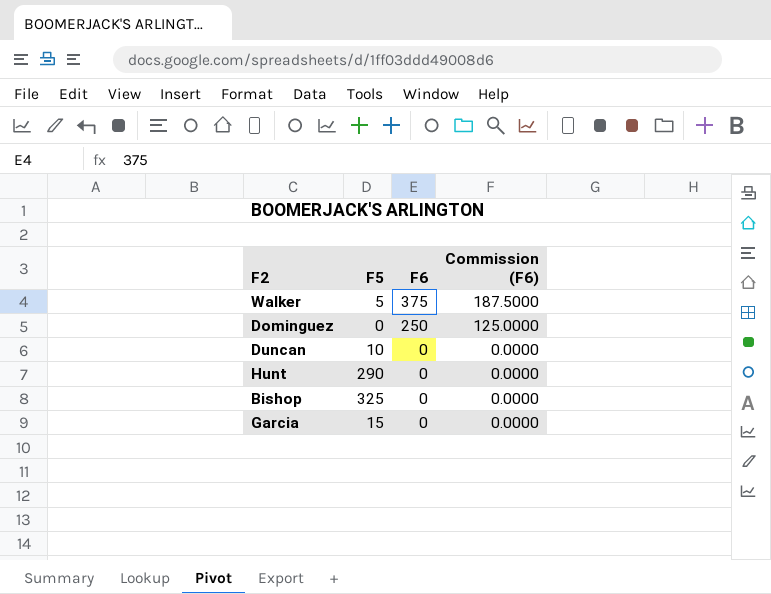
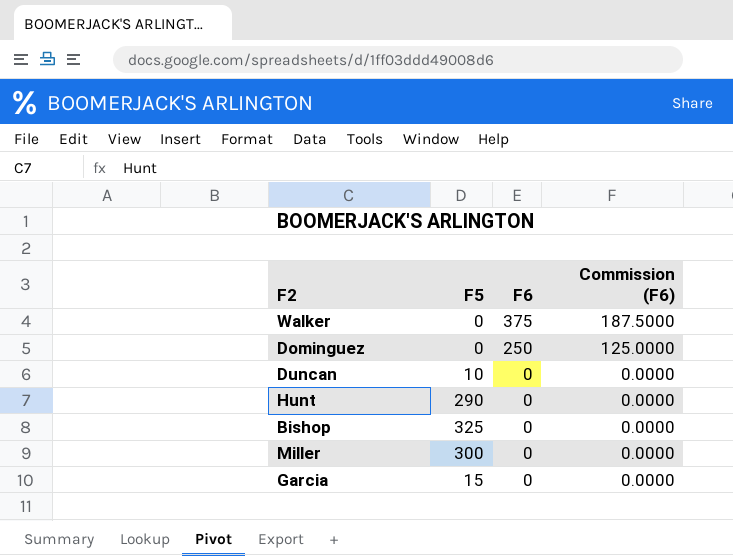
Walker | F5: 5 -> 0
row Miller: none -> 300 | 0 | 0.0000

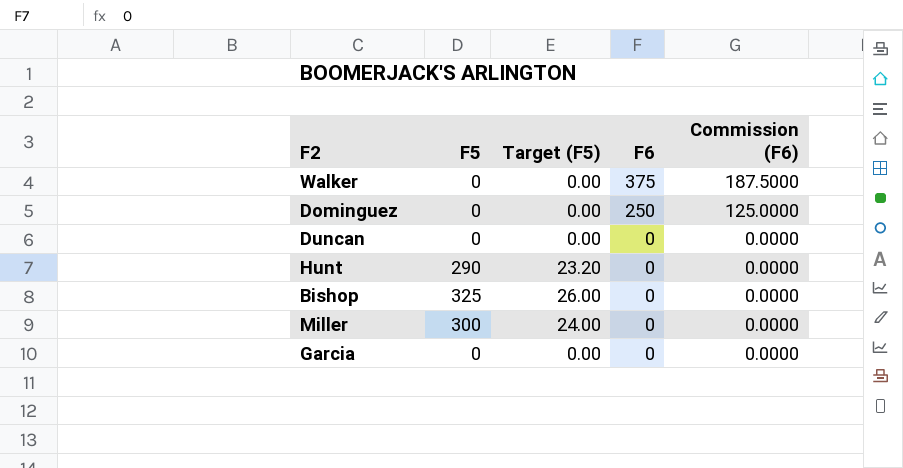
column Target (F5) | formula: none -> [F5] * 0.08
Duncan | F5: 10 -> 0
Garcia | F5: 15 -> 0

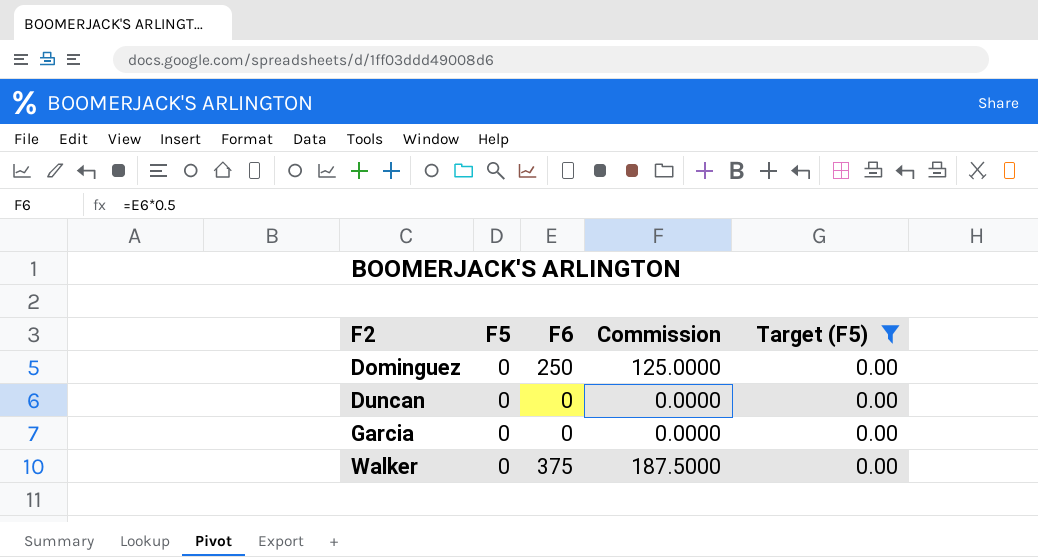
filter: none -> Target (F5) = 0.00
row order: F6 descending -> F2 ascending
column name: Commission (F6) -> Commission
column Target (F5) | position: 3 -> 5

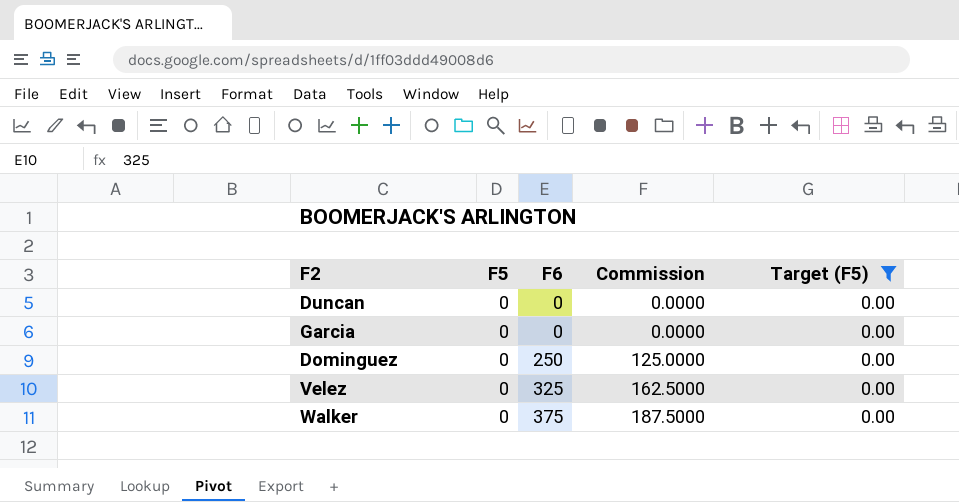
row order: F2 ascending -> F6 ascending
row Velez: none -> 0 | 325 | 162.5000 | 0.00

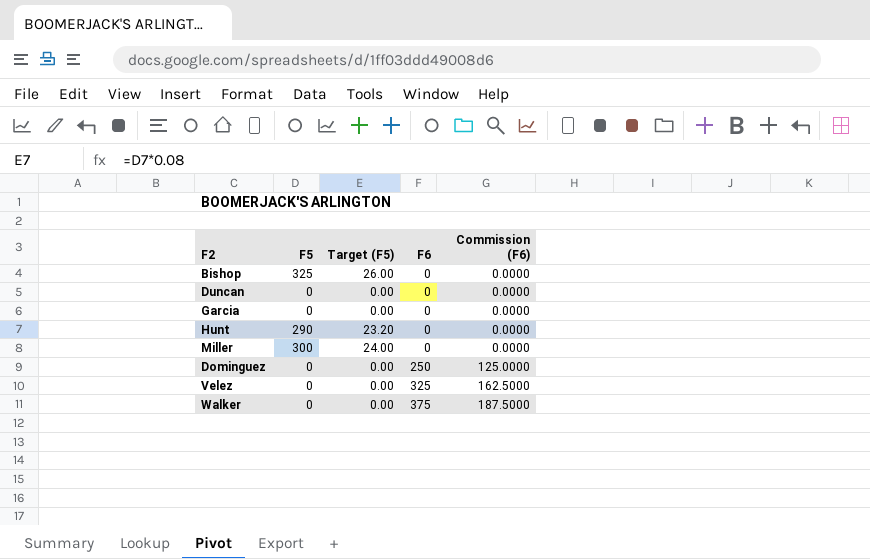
filter: Target (F5) = 0.00 -> none
column Target (F5) | position: 5 -> 3
column name: Commission -> Commission (F6)

